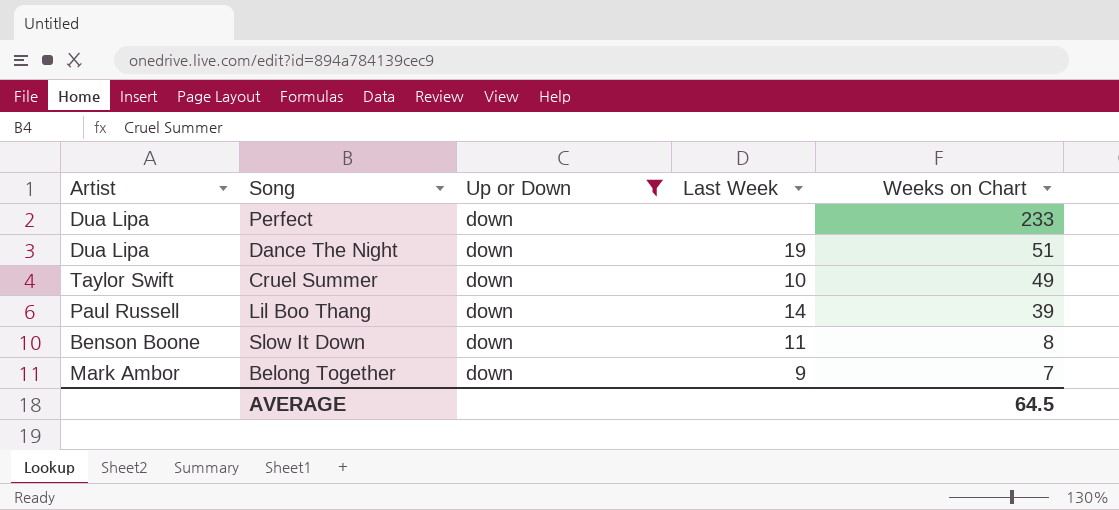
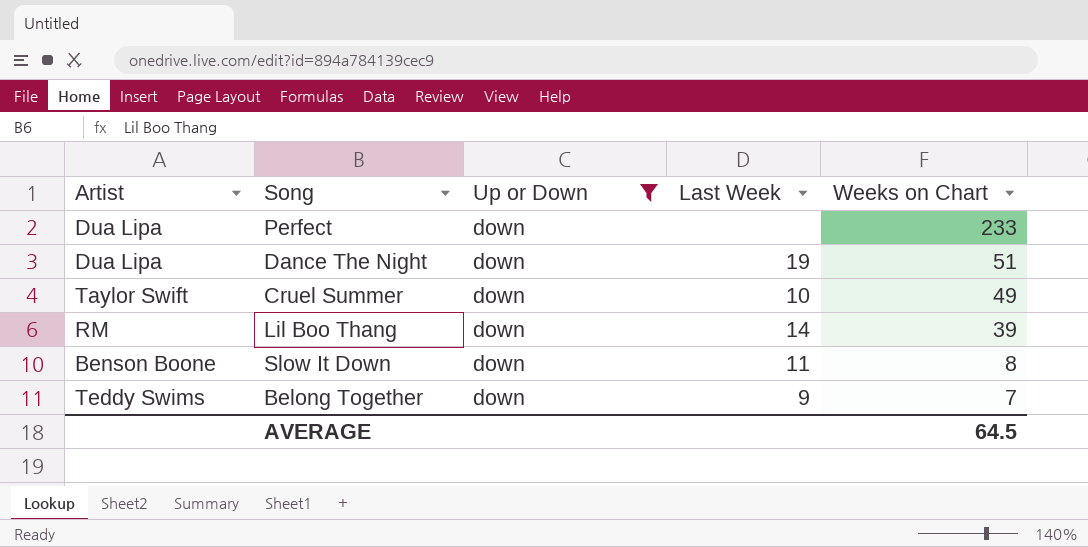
Lil Boo Thang | Artist: Paul Russell -> RM
Belong Together | Artist: Mark Ambor -> Teddy Swims

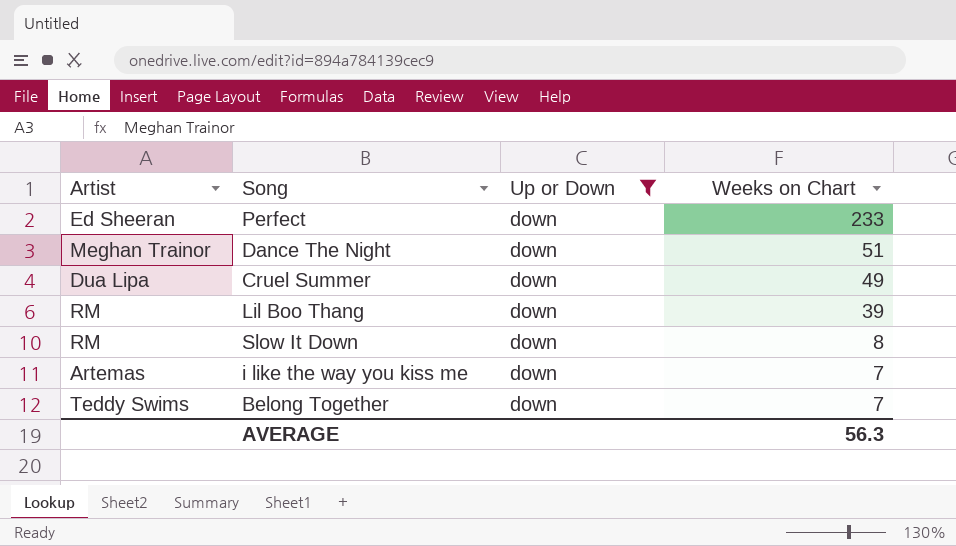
column Last Week | position: 4 -> none
Perfect | Artist: Dua Lipa -> Ed Sheeran
Dance The Night | Artist: Dua Lipa -> Meghan Trainor
Cruel Summer | Artist: Taylor Swift -> Dua Lipa
Slow It Down | Artist: Benson Boone -> RM
row i like the way you kiss me: none -> Artemas | down | 7
AVERAGE | Weeks on Chart: 64.5 -> 56.3

